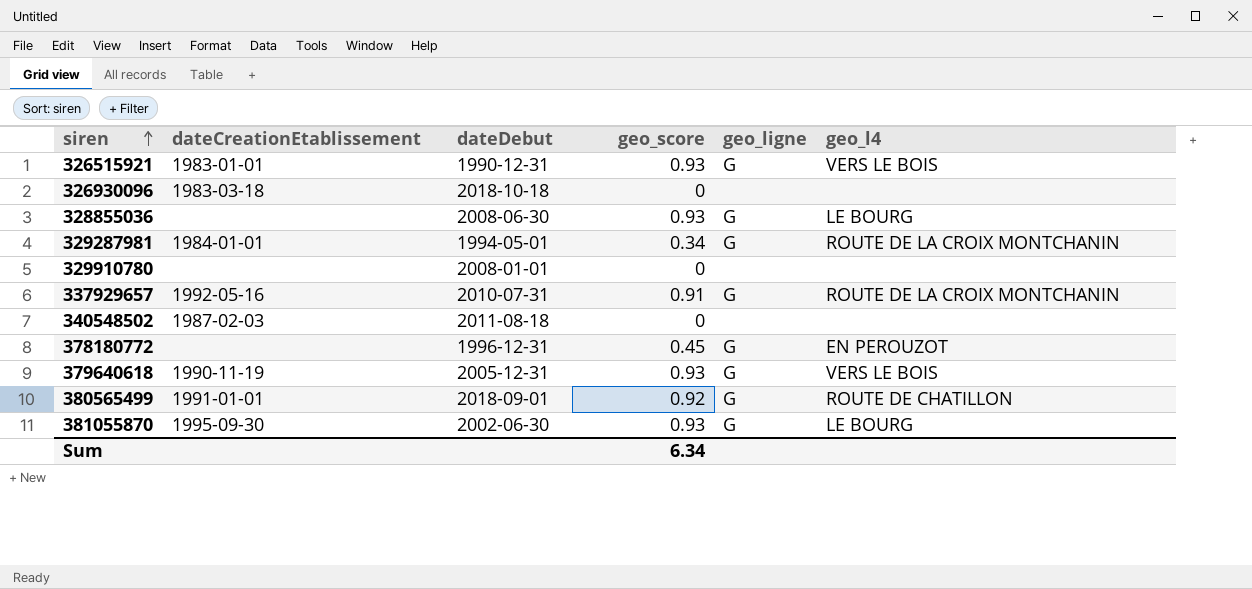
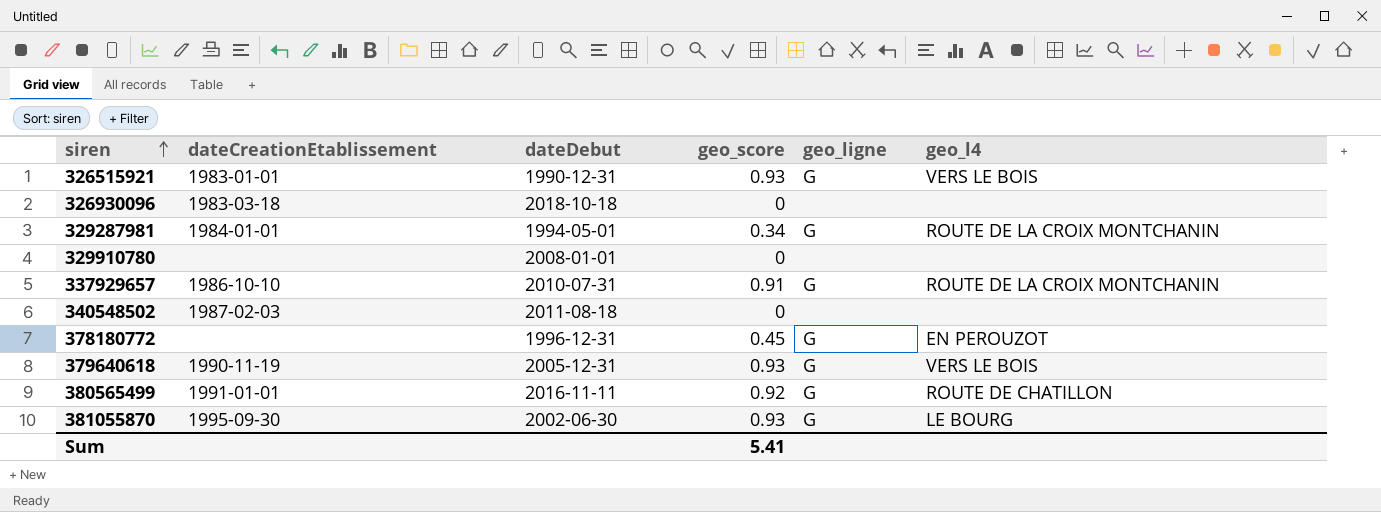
row 328855036: none | 2008-06-30 | 0.93 | G | LE BOURG -> none
337929657 | dateCreationEtablissement: 1992-05-16 -> 1986-10-10
380565499 | dateDebut: 2018-09-01 -> 2016-11-11
Sum | geo_score: 6.34 -> 5.41

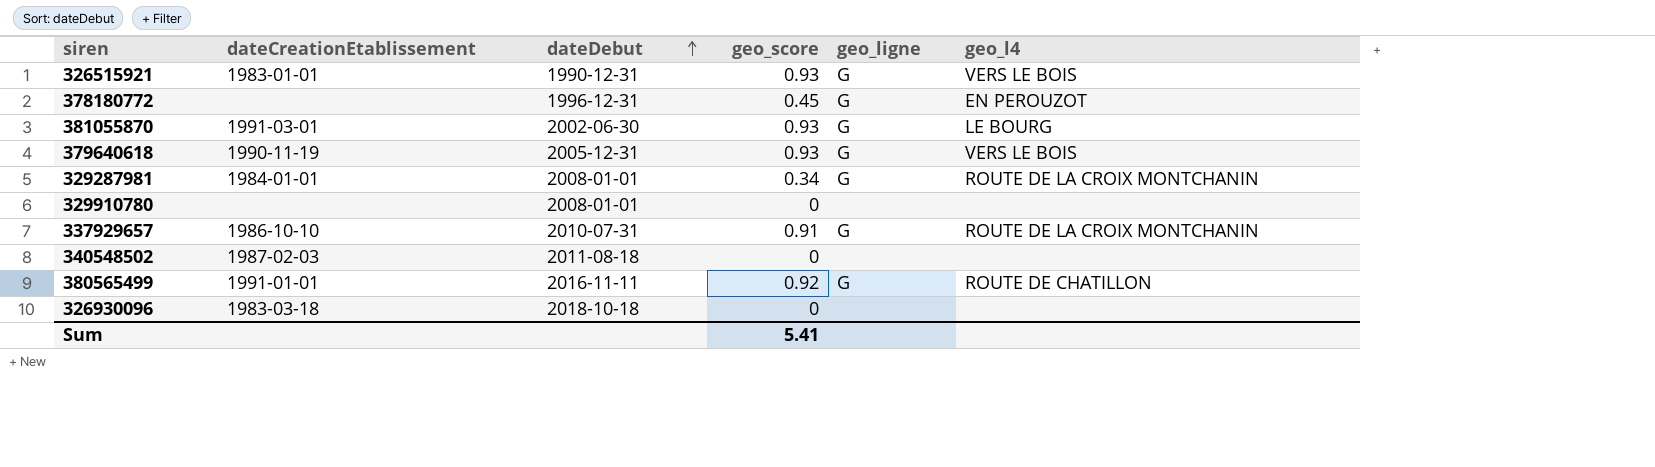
row order: siren ascending -> dateDebut ascending
381055870 | dateCreationEtablissement: 1995-09-30 -> 1991-03-01
329287981 | dateDebut: 1994-05-01 -> 2008-01-01

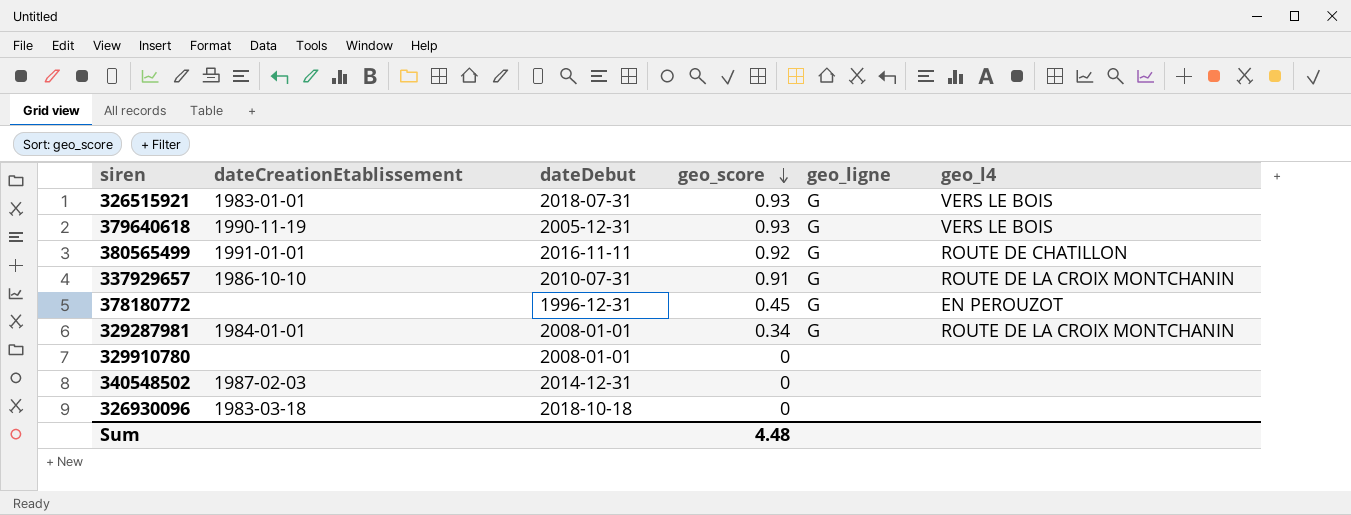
row order: dateDebut ascending -> geo_score descending
row 381055870: 1991-03-01 | 2002-06-30 | 0.93 | G | LE BOURG -> none
326515921 | dateDebut: 1990-12-31 -> 2018-07-31
340548502 | dateDebut: 2011-08-18 -> 2014-12-31
Sum | geo_score: 5.41 -> 4.48

